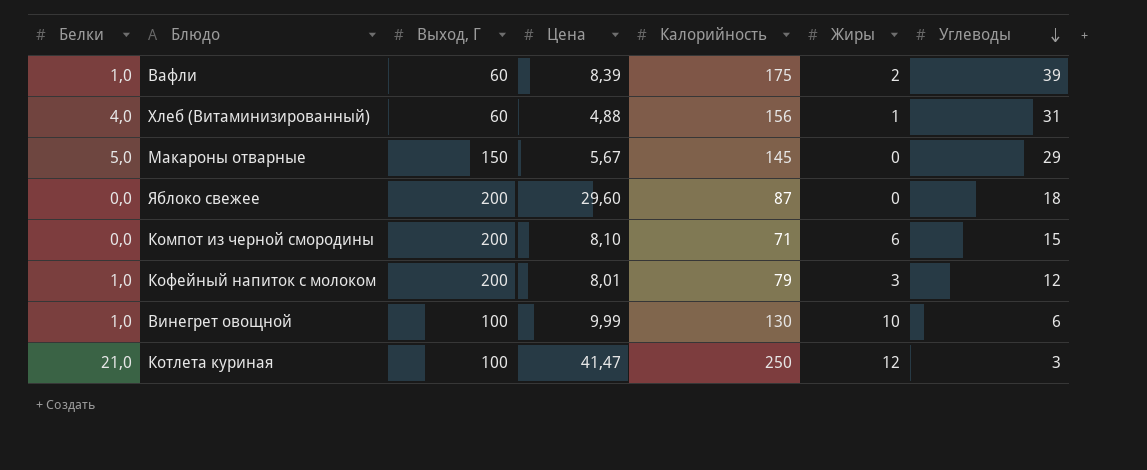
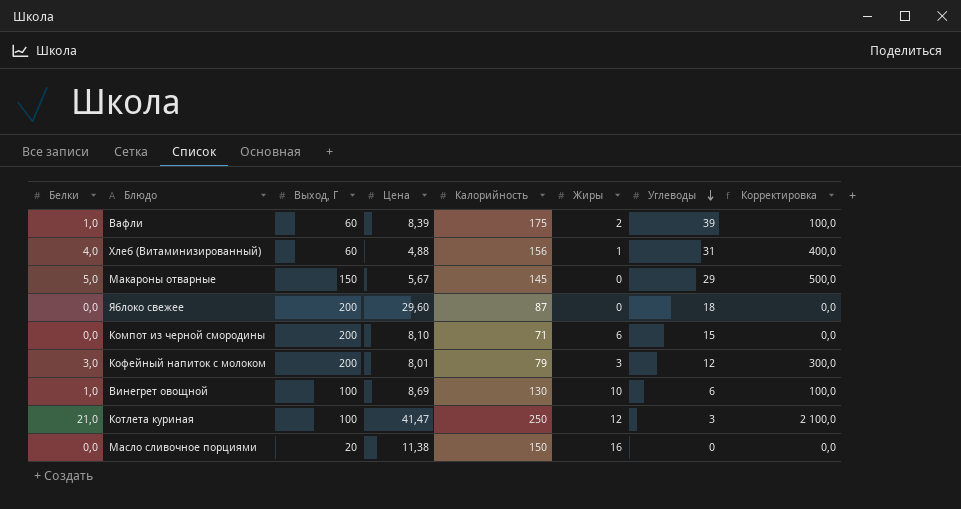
column Корректировка | formula: none -> [Белки] * 100
Кофейный напиток с молоком | Белки: 1,0 -> 3,0
Винегрет овощной | Цена: 9,99 -> 8,69
row Масло сливочное порциями: none -> 0,0 | 20 | 11,38 | 150 | 16 | 0 | 0,0

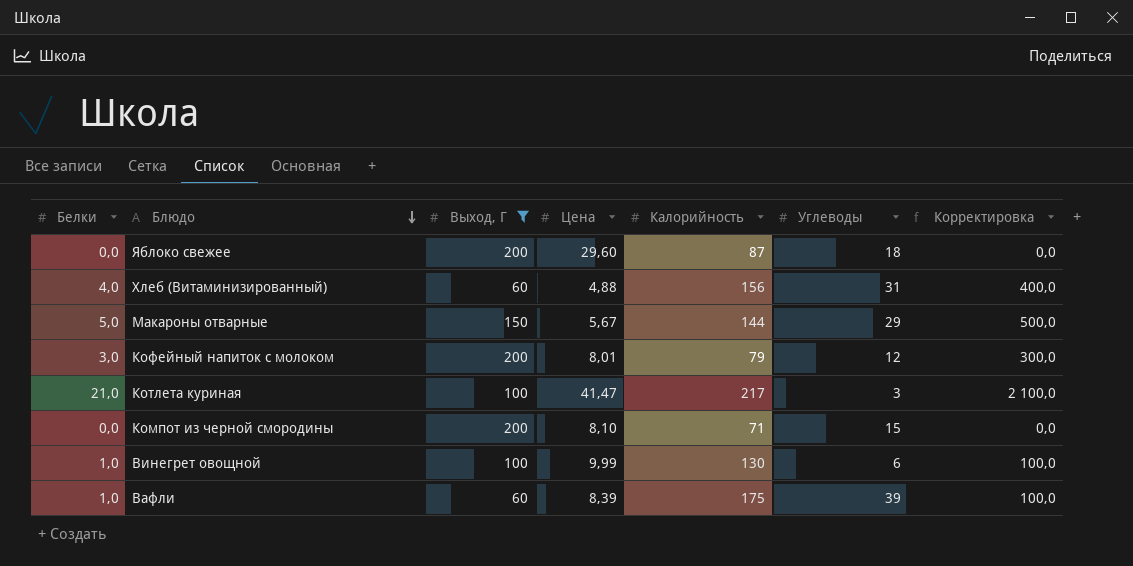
filter: none -> Выход, Г != 20
row order: Углеводы descending -> Блюдо descending
column Жиры | position: 6 -> none
Макароны отварные | Калорийность: 145 -> 144
Котлета куриная | Калорийность: 250 -> 217
Винегрет овощной | Цена: 8,69 -> 9,99

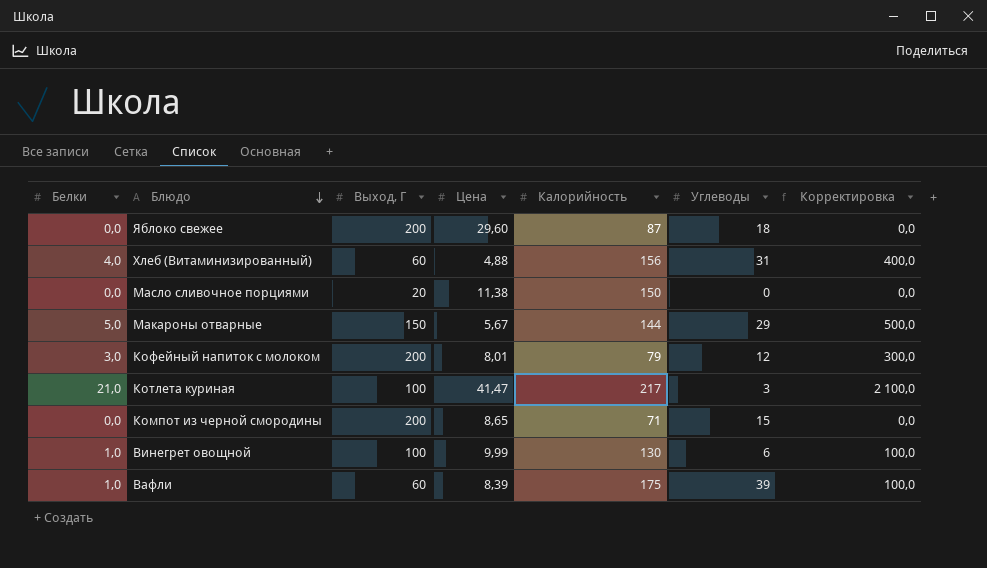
filter: Выход, Г != 20 -> none
Компот из черной смородины | Цена: 8,10 -> 8,65

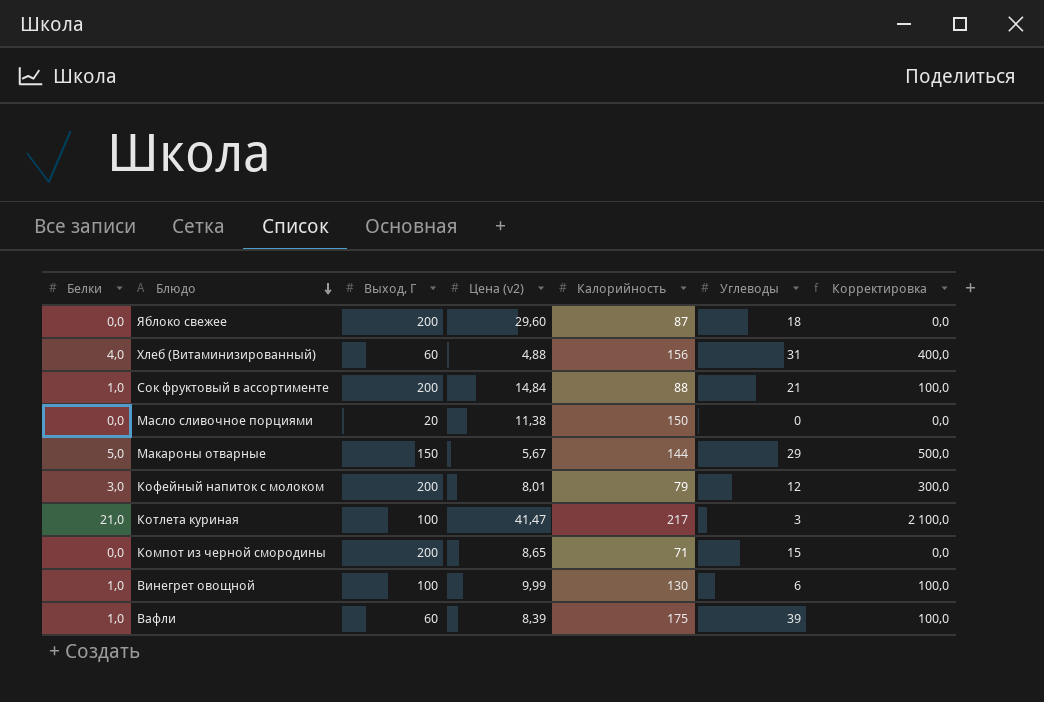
column name: Цена -> Цена (v2)
row Сок фруктовый в ассортименте: none -> 1,0 | 200 | 14,84 | 88 | 21 | 100,0

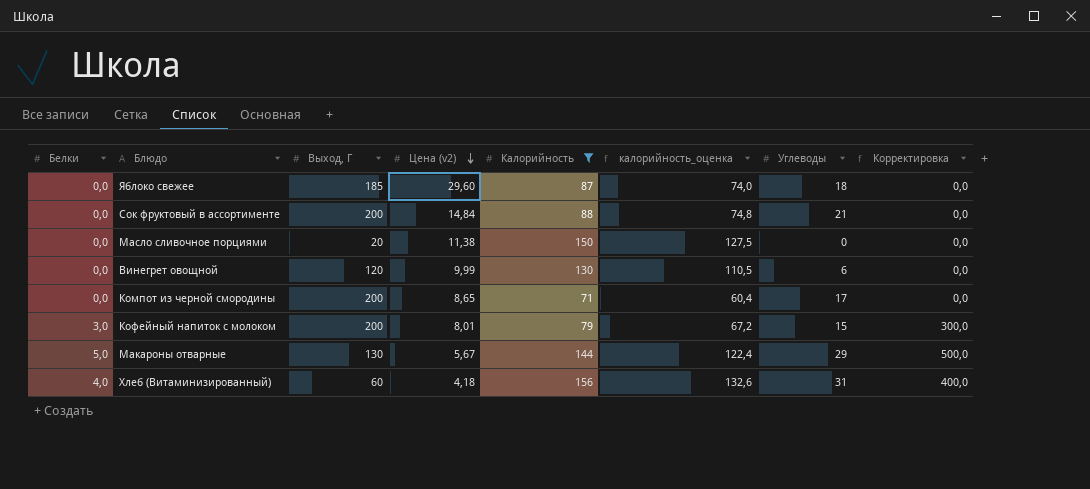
filter: none -> Калорийность <= 156
row order: Блюдо descending -> Цена (v2) descending
column калорийность_оценка | formula: none -> [Калорийность] * 0,85
Яблоко свежее | Выход, Г: 200 -> 185
Сок фруктовый в ассортименте | Белки: 1,0 -> 0,0
Сок фруктовый в ассортименте | Корректировка: 100,0 -> 0,0
Винегрет овощной | Белки: 1,0 -> 0,0
Винегрет овощной | Выход, Г: 100 -> 120
Винегрет овощной | Корректировка: 100,0 -> 0,0
Компот из черной смородины | Углеводы: 15 -> 17
Кофейный напиток с молоком | Углеводы: 12 -> 15
Макароны отварные | Выход, Г: 150 -> 130
Хлеб (Витаминизированный) | Цена (v2): 4,88 -> 4,18

